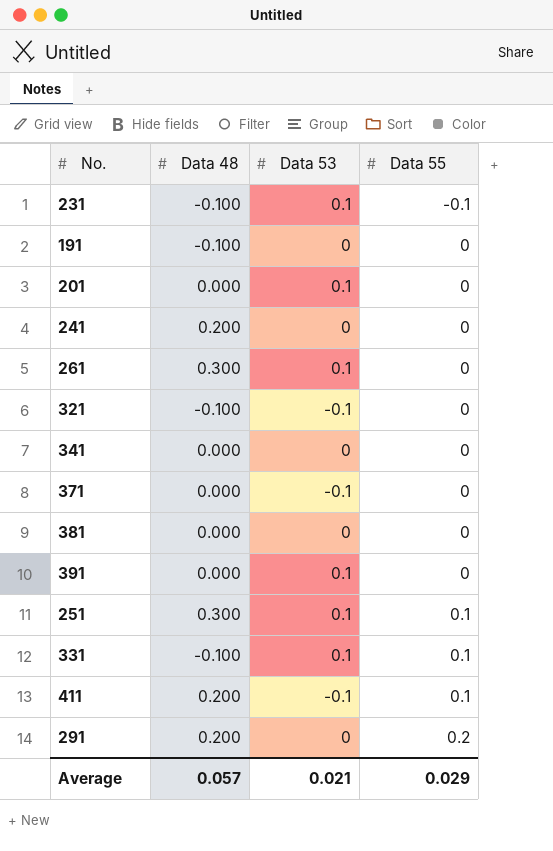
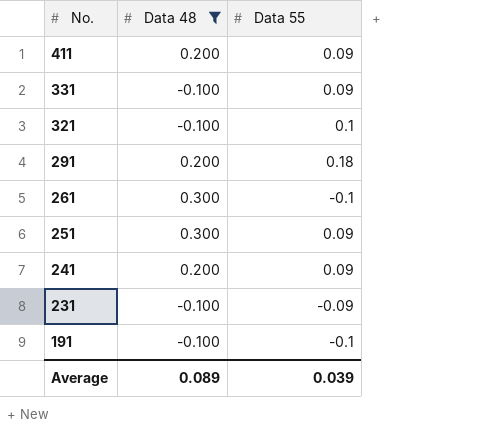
filter: none -> Data 48 != 0.000
row order: Data 55 ascending -> No. descending
column Data 53 | position: 3 -> none
411 | Data 55: 0.1 -> 0.09
331 | Data 55: 0.1 -> 0.09
321 | Data 55: 0 -> 0.1
291 | Data 55: 0.2 -> 0.18
261 | Data 55: 0 -> -0.1
251 | Data 55: 0.1 -> 0.09
241 | Data 55: 0 -> 0.09
231 | Data 55: -0.1 -> -0.09
191 | Data 55: 0 -> -0.1
Average | Data 48: 0.057 -> 0.089
Average | Data 55: 0.029 -> 0.039

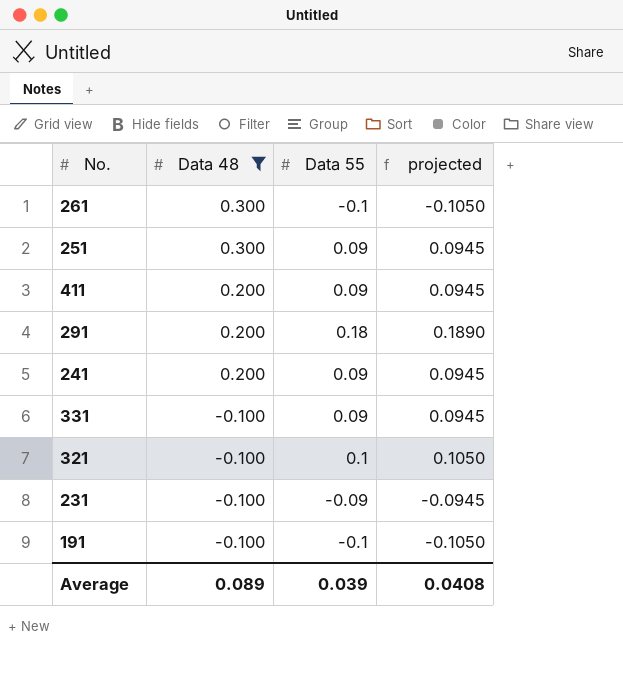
row order: No. descending -> Data 48 descending
column projected | formula: none -> [Data 55] * 1.05

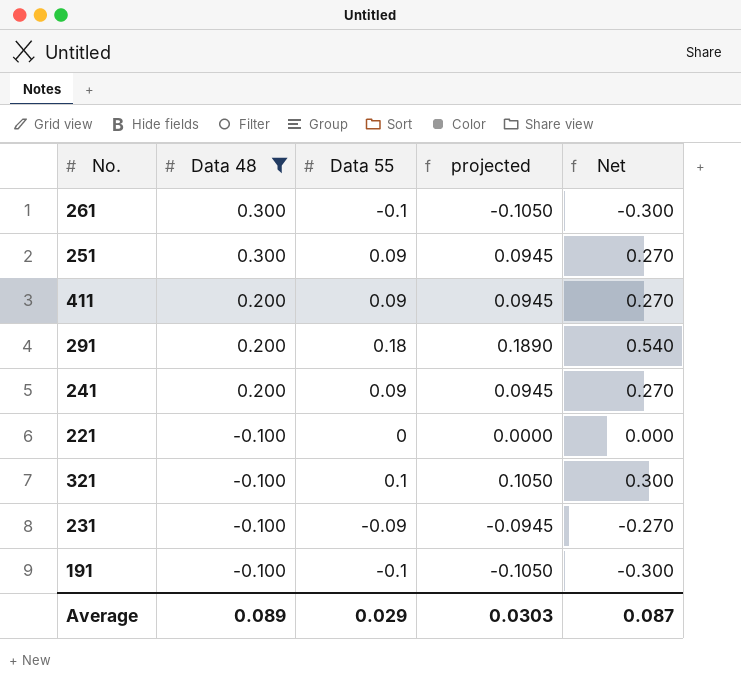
column Net | formula: none -> [Data 55] * 3
row 331: -0.100 | 0.09 | 0.0945 -> none
row 221: none -> -0.100 | 0 | 0.0000 | 0.000
Average | Data 55: 0.039 -> 0.029
Average | projected: 0.0408 -> 0.0303

